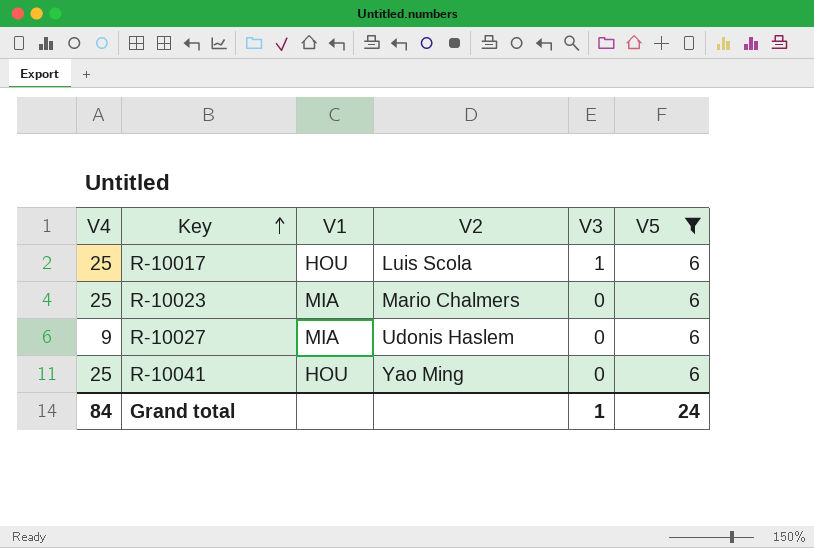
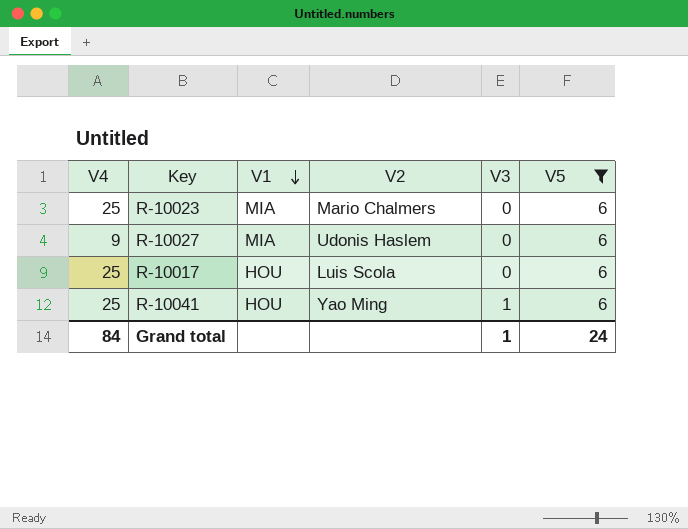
row order: Key ascending -> V1 descending
R-10017 | V3: 1 -> 0
R-10041 | V3: 0 -> 1

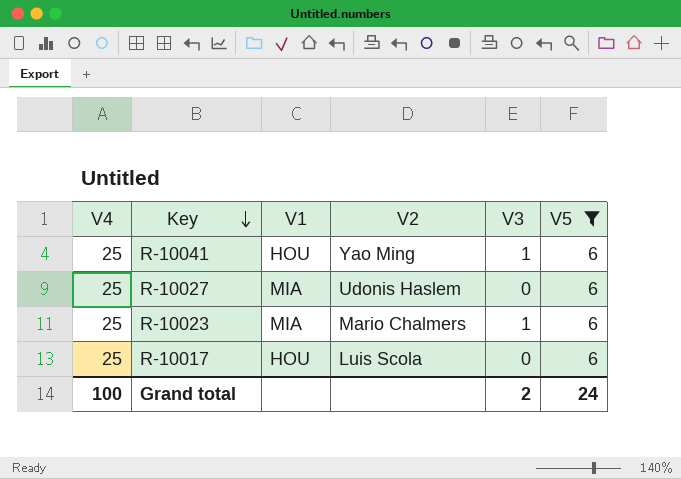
row order: V1 descending -> Key descending
R-10027 | V4: 9 -> 25
R-10023 | V3: 0 -> 1
Grand total | V4: 84 -> 100
Grand total | V3: 1 -> 2

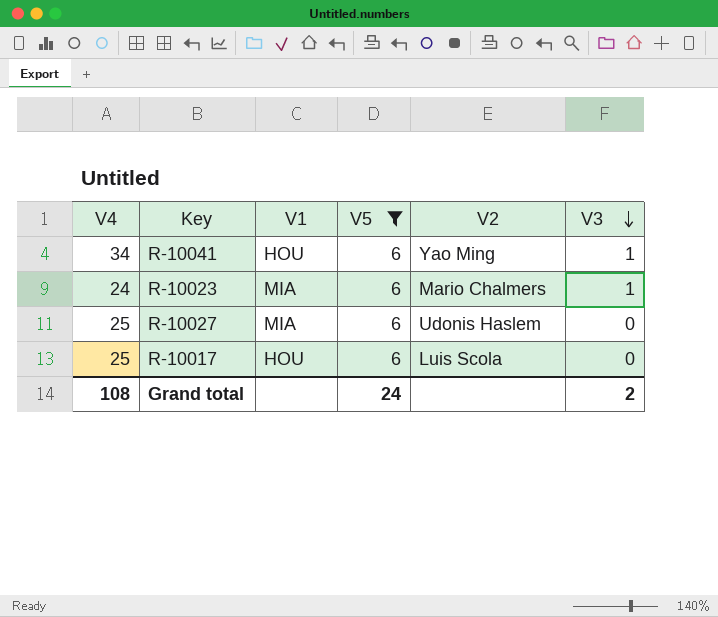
row order: Key descending -> V3 descending
column V5 | position: 6 -> 4
R-10041 | V4: 25 -> 34
R-10023 | V4: 25 -> 24
Grand total | V4: 100 -> 108

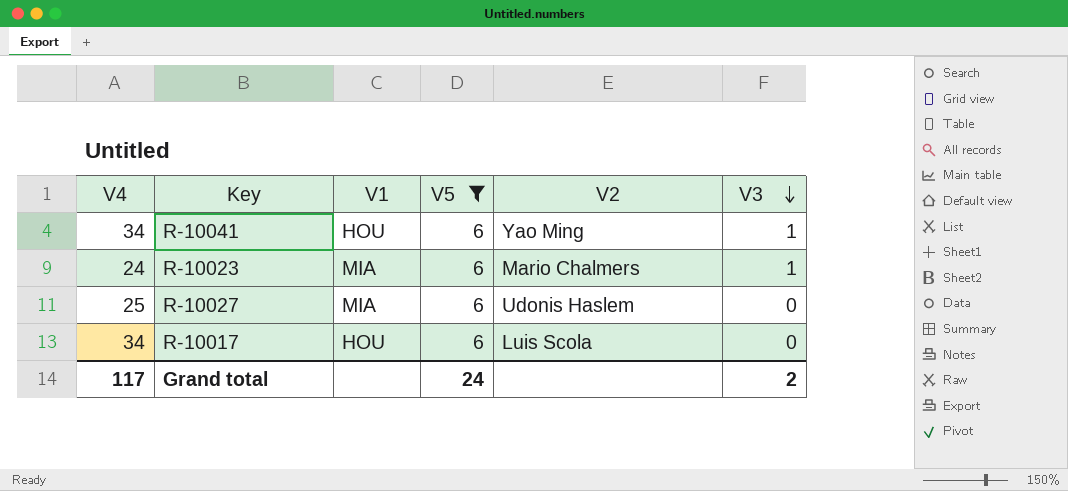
R-10017 | V4: 25 -> 34
Grand total | V4: 108 -> 117

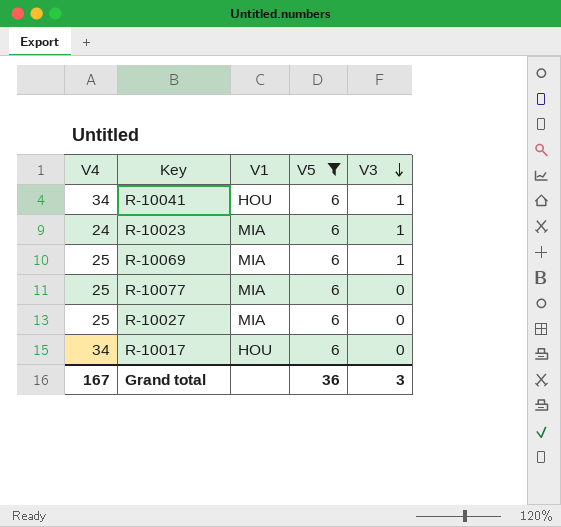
column V2 | position: 5 -> none
row R-10069: none -> 25 | MIA | 6 | 1
row R-10077: none -> 25 | MIA | 6 | 0
Grand total | V4: 117 -> 167
Grand total | V5: 24 -> 36
Grand total | V3: 2 -> 3

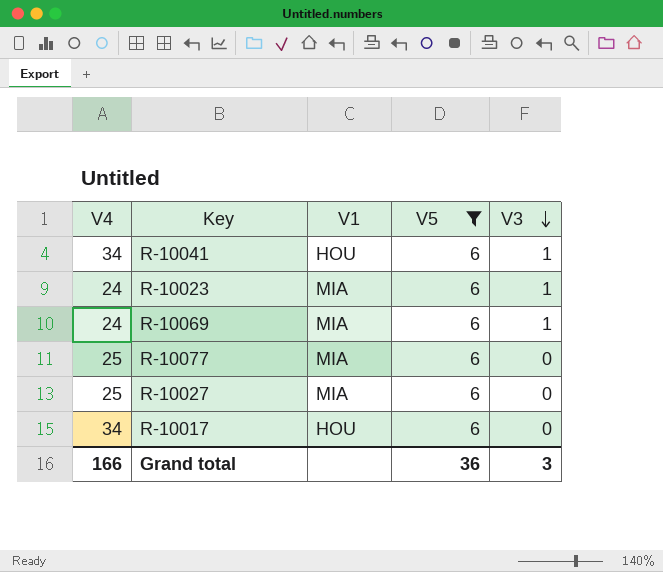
R-10069 | V4: 25 -> 24
Grand total | V4: 167 -> 166

